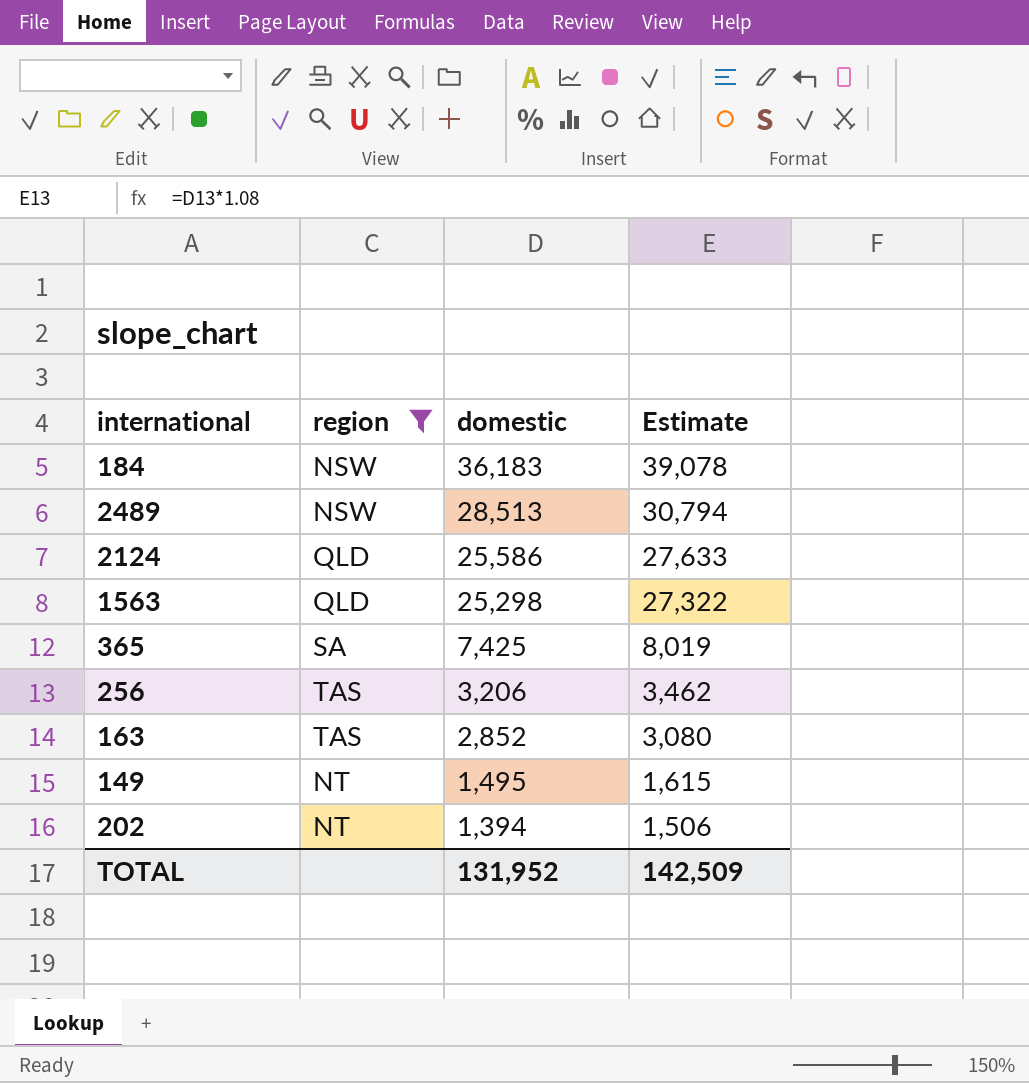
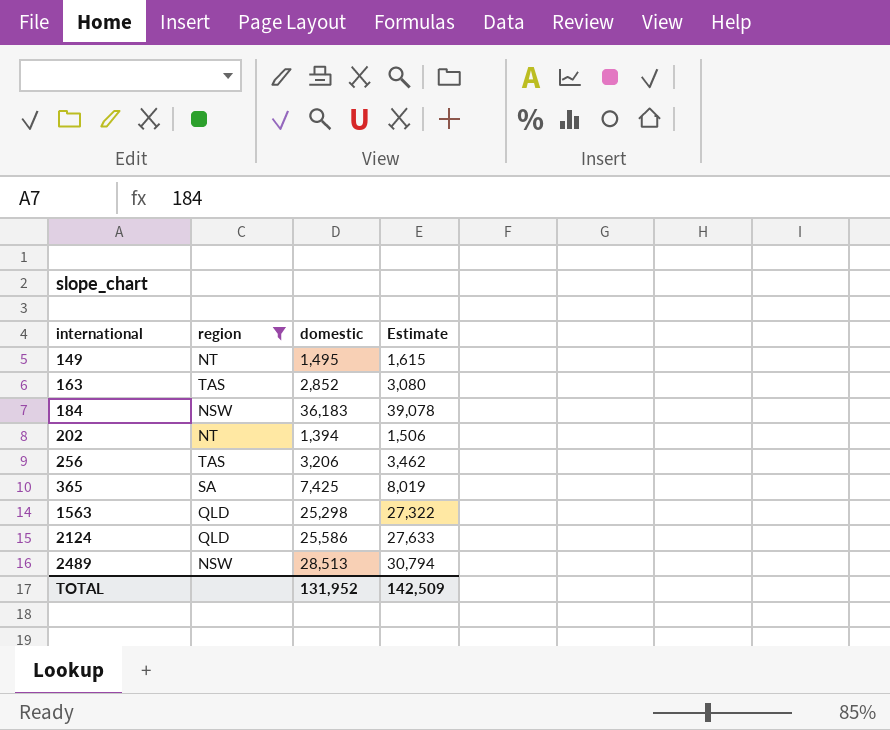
row order: domestic descending -> international ascending

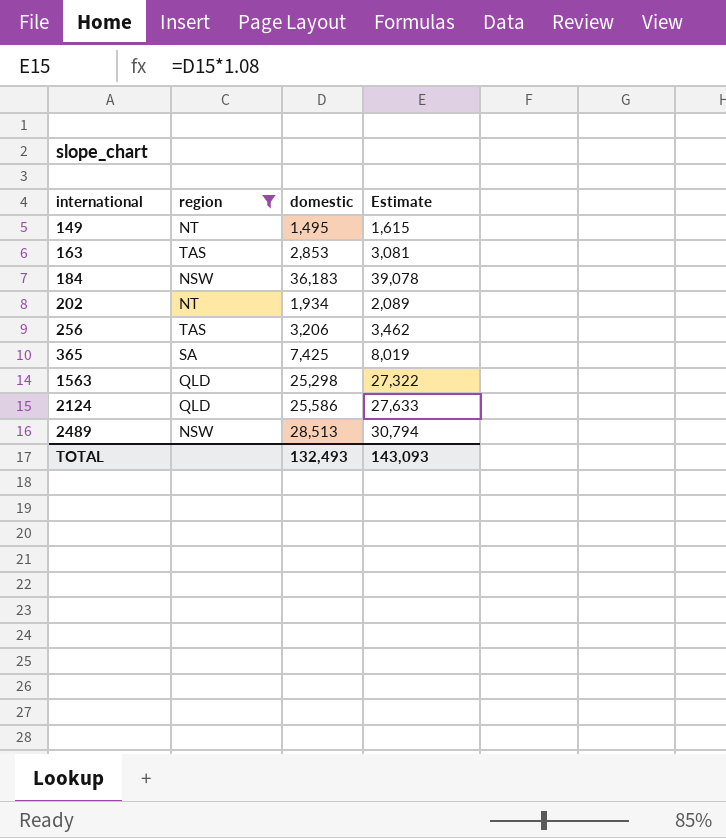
163 | domestic: 2,852 -> 2,853
163 | Estimate: 3,080 -> 3,081
202 | domestic: 1,394 -> 1,934
202 | Estimate: 1,506 -> 2,089
TOTAL | domestic: 131,952 -> 132,493
TOTAL | Estimate: 142,509 -> 143,093

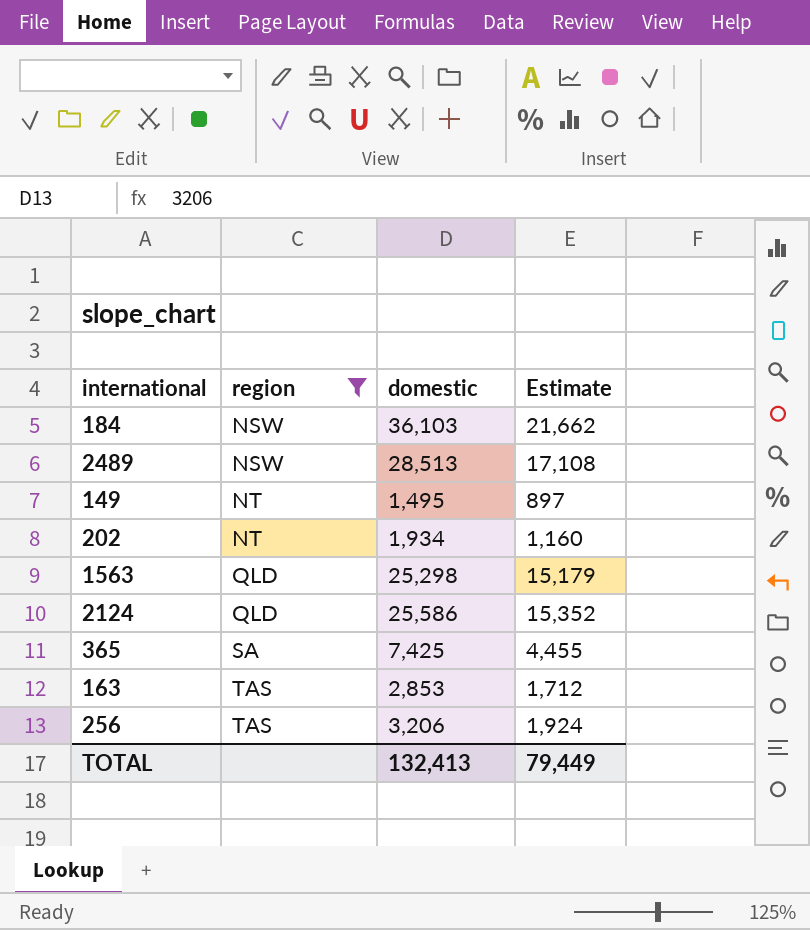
row order: international ascending -> region ascending
column Estimate | formula: [domestic] * 1.08 -> [domestic] * 0.6
184 | domestic: 36,183 -> 36,103
TOTAL | domestic: 132,493 -> 132,413
TOTAL | Estimate: 143,093 -> 79,449

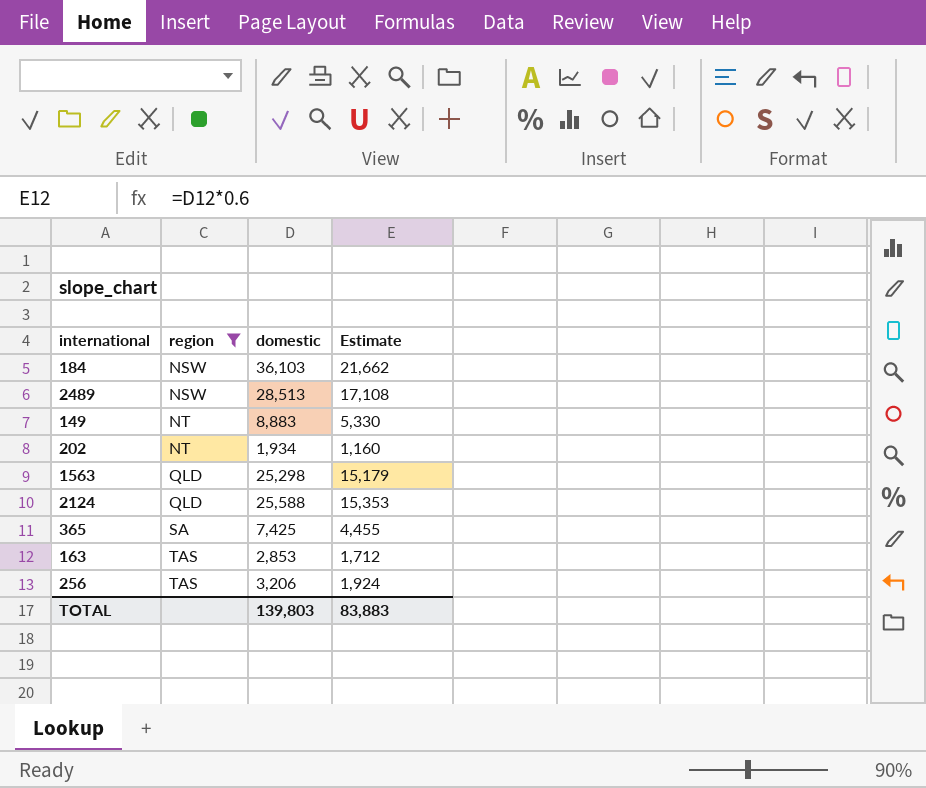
149 | domestic: 1,495 -> 8,883
149 | Estimate: 897 -> 5,330
2124 | domestic: 25,586 -> 25,588
2124 | Estimate: 15,352 -> 15,353
TOTAL | domestic: 132,413 -> 139,803
TOTAL | Estimate: 79,449 -> 83,883

